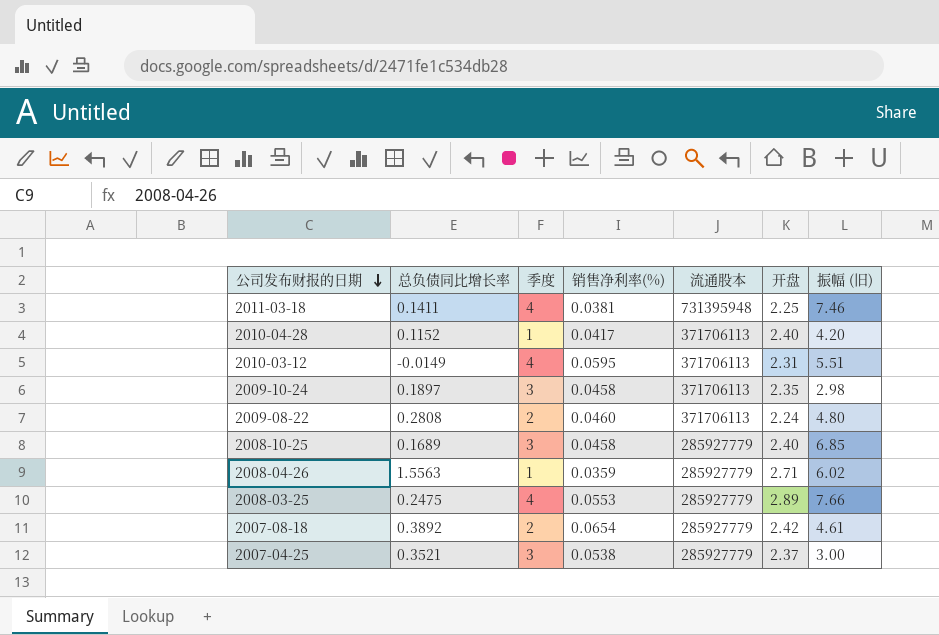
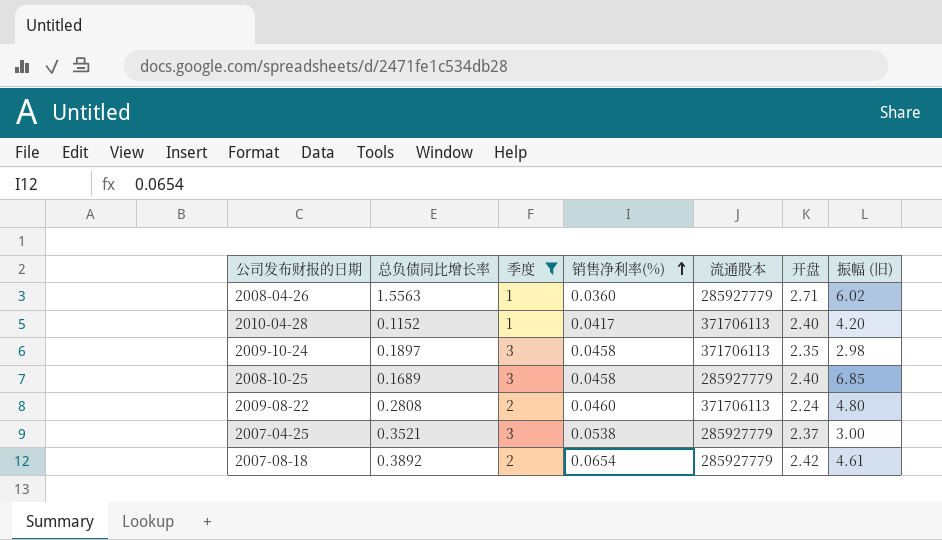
filter: none -> 季度 != 4
row order: 公司发布财报的日期 descending -> 销售净利率(%) ascending
2008-04-26 | 销售净利率(%): 0.0359 -> 0.0360

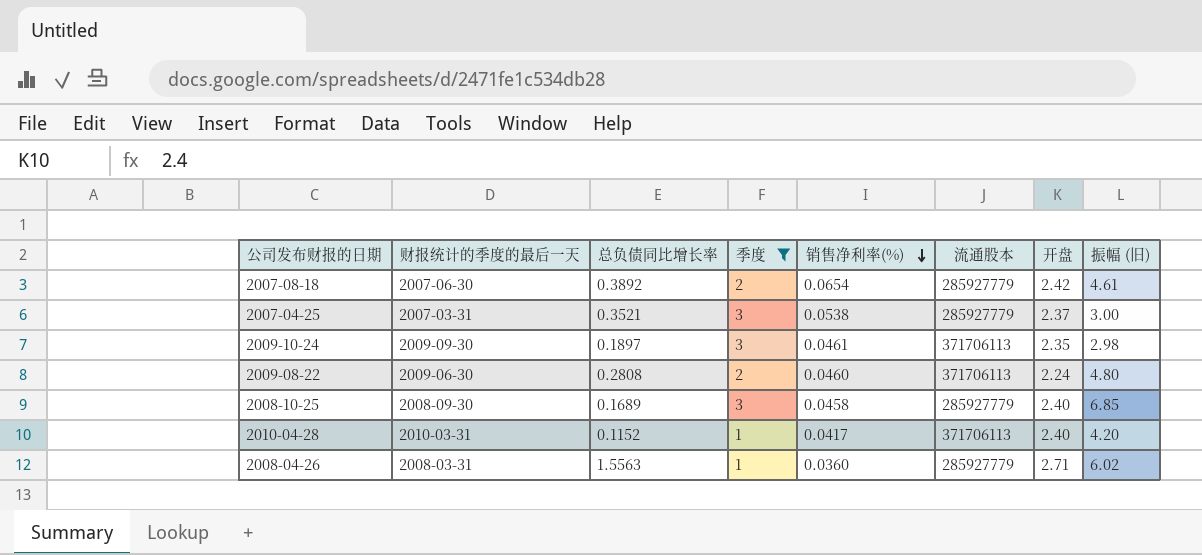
row order: 销售净利率(%) ascending -> 销售净利率(%) descending
column 财报统计的季度的最后一天 | position: none -> 2
2009-10-24 | 销售净利率(%): 0.0458 -> 0.0461

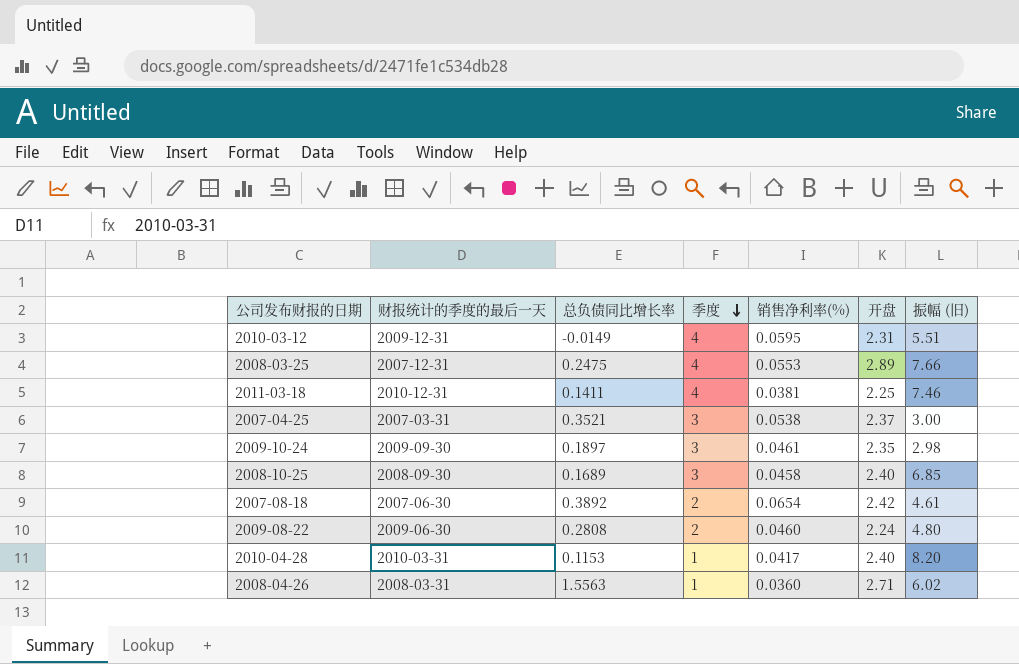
filter: 季度 != 4 -> none
row order: 销售净利率(%) descending -> 季度 descending
column 流通股本 | position: 6 -> none
2010-04-28 | 总负债同比增长率: 0.1152 -> 0.1153
2010-04-28 | 振幅 (旧): 4.20 -> 8.20

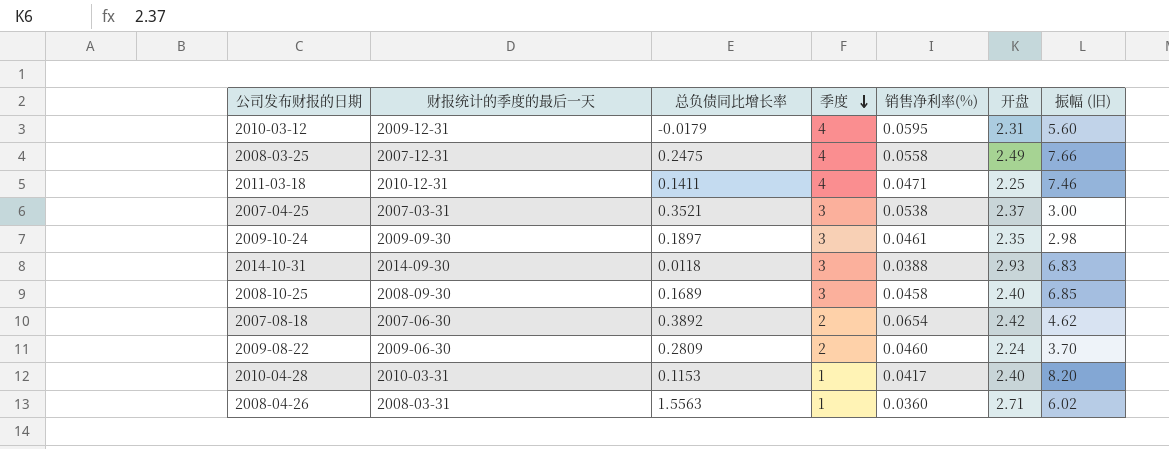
2010-03-12 | 总负债同比增长率: -0.0149 -> -0.0179
2010-03-12 | 振幅 (旧): 5.51 -> 5.60
2008-03-25 | 销售净利率(%): 0.0553 -> 0.0558
2008-03-25 | 开盘: 2.89 -> 2.49
2011-03-18 | 销售净利率(%): 0.0381 -> 0.0471
row 2014-10-31: none -> 2014-09-30 | 0.0118 | 3 | 0.0388 | 2.93 | 6.83
2007-08-18 | 振幅 (旧): 4.61 -> 4.62
2009-08-22 | 总负债同比增长率: 0.2808 -> 0.2809
2009-08-22 | 振幅 (旧): 4.80 -> 3.70

